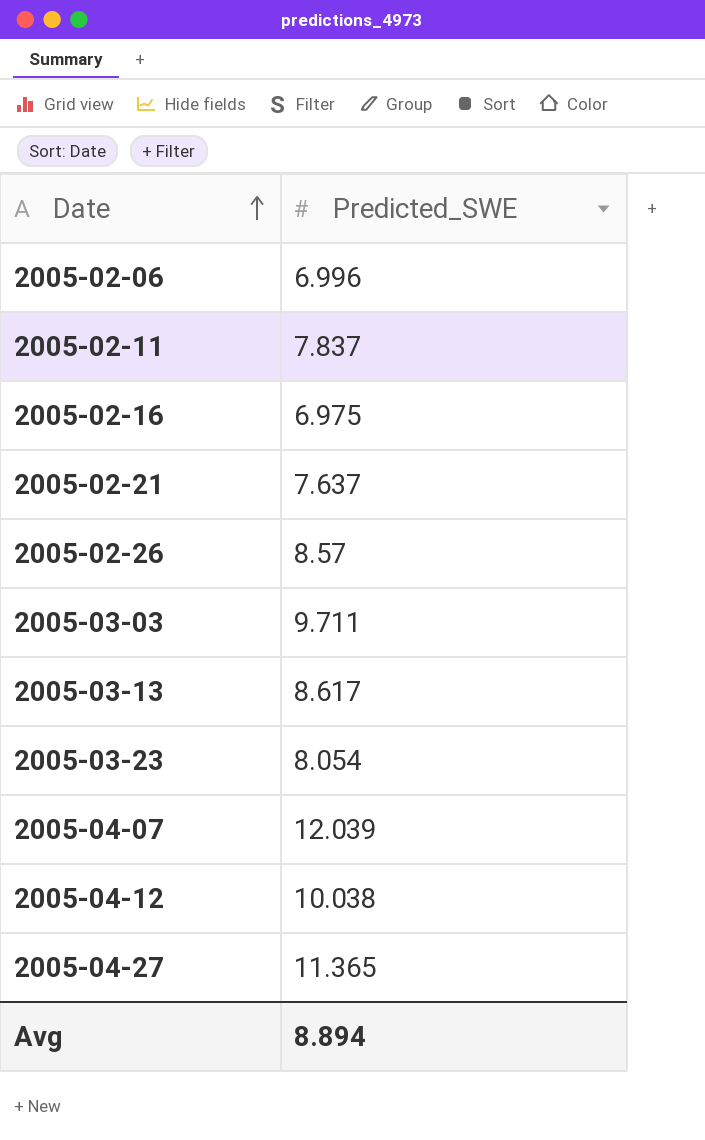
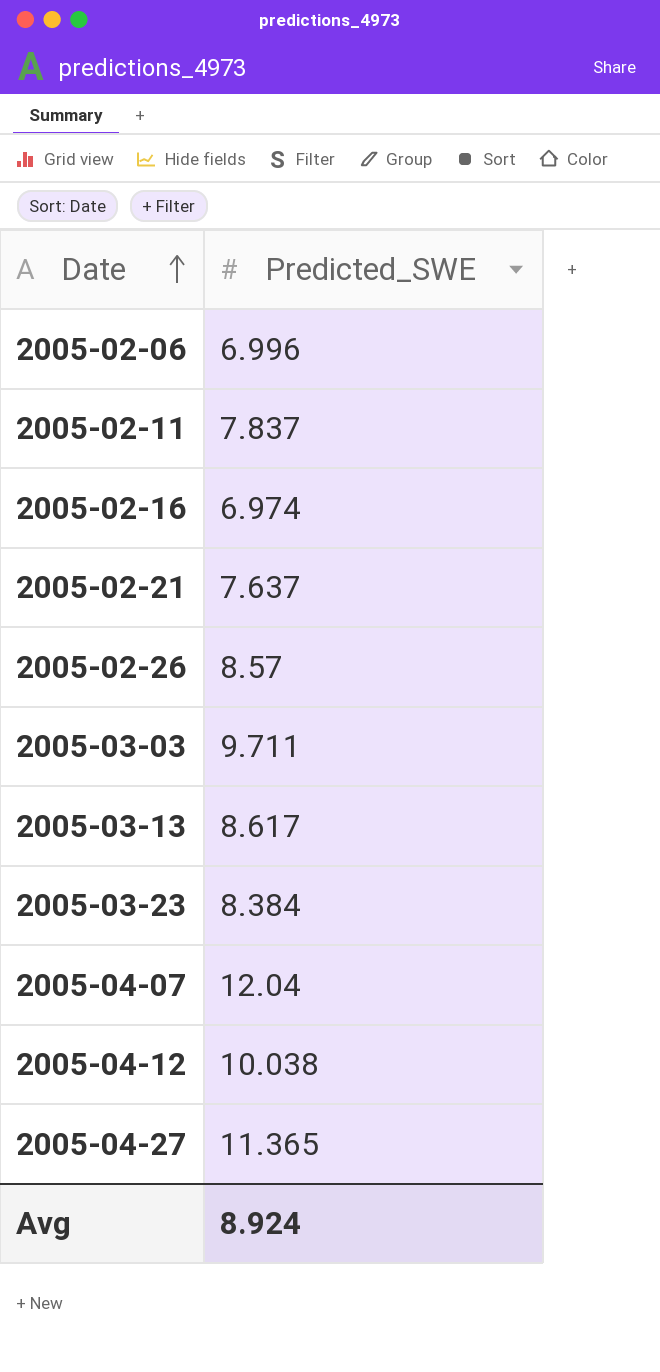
2005-02-16 | Predicted_SWE: 6.975 -> 6.974
2005-03-23 | Predicted_SWE: 8.054 -> 8.384
2005-04-07 | Predicted_SWE: 12.039 -> 12.04
Avg | Predicted_SWE: 8.894 -> 8.924

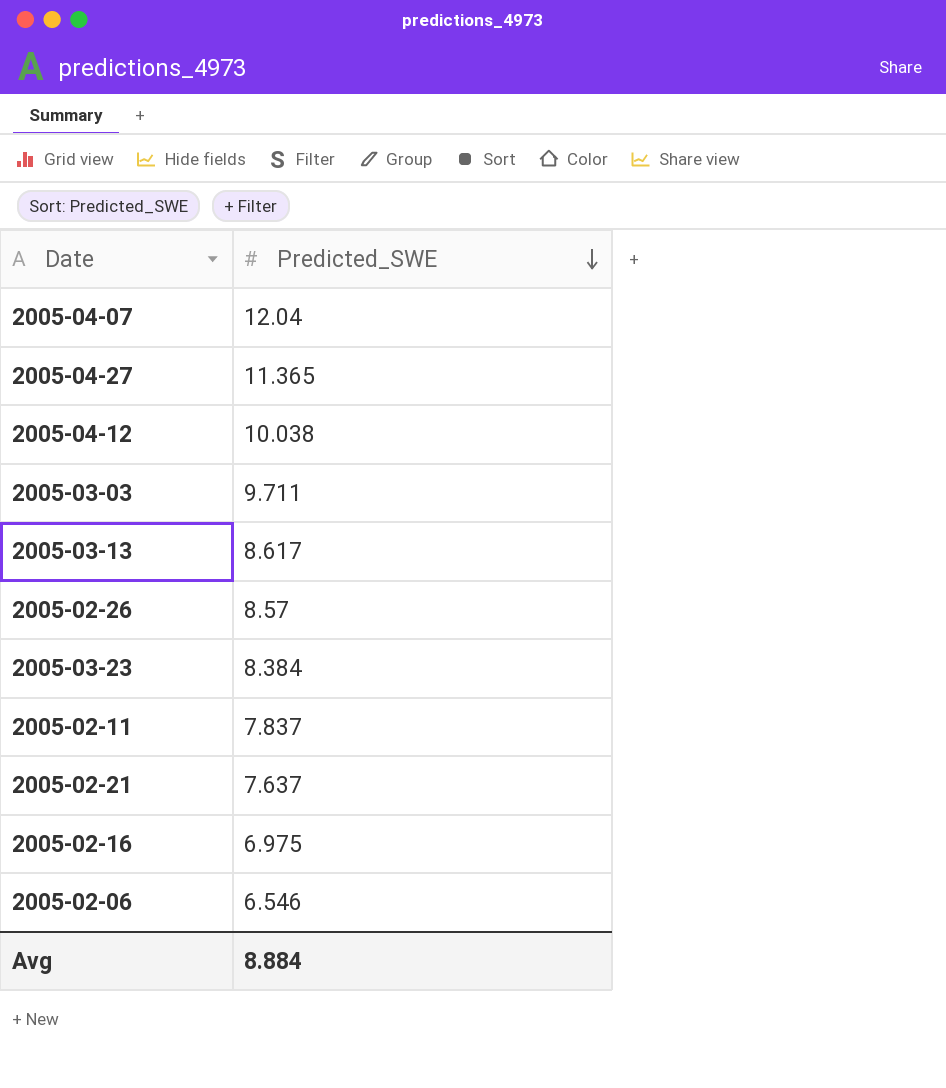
row order: Date ascending -> Predicted_SWE descending
2005-02-16 | Predicted_SWE: 6.974 -> 6.975
2005-02-06 | Predicted_SWE: 6.996 -> 6.546
Avg | Predicted_SWE: 8.924 -> 8.884

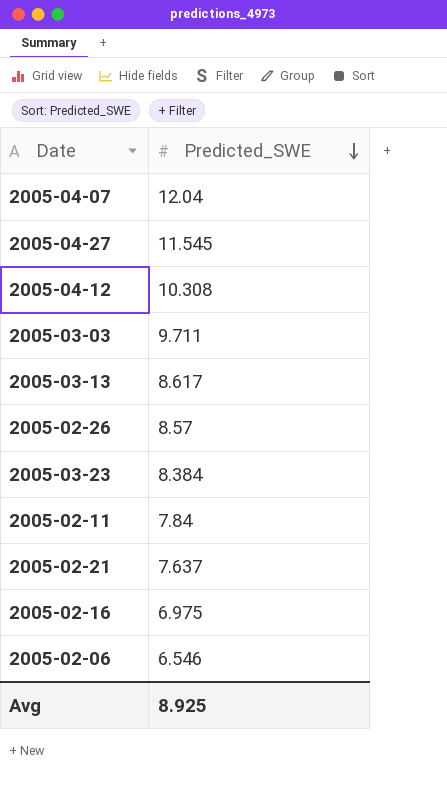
2005-04-27 | Predicted_SWE: 11.365 -> 11.545
2005-04-12 | Predicted_SWE: 10.038 -> 10.308
2005-02-11 | Predicted_SWE: 7.837 -> 7.84
Avg | Predicted_SWE: 8.884 -> 8.925

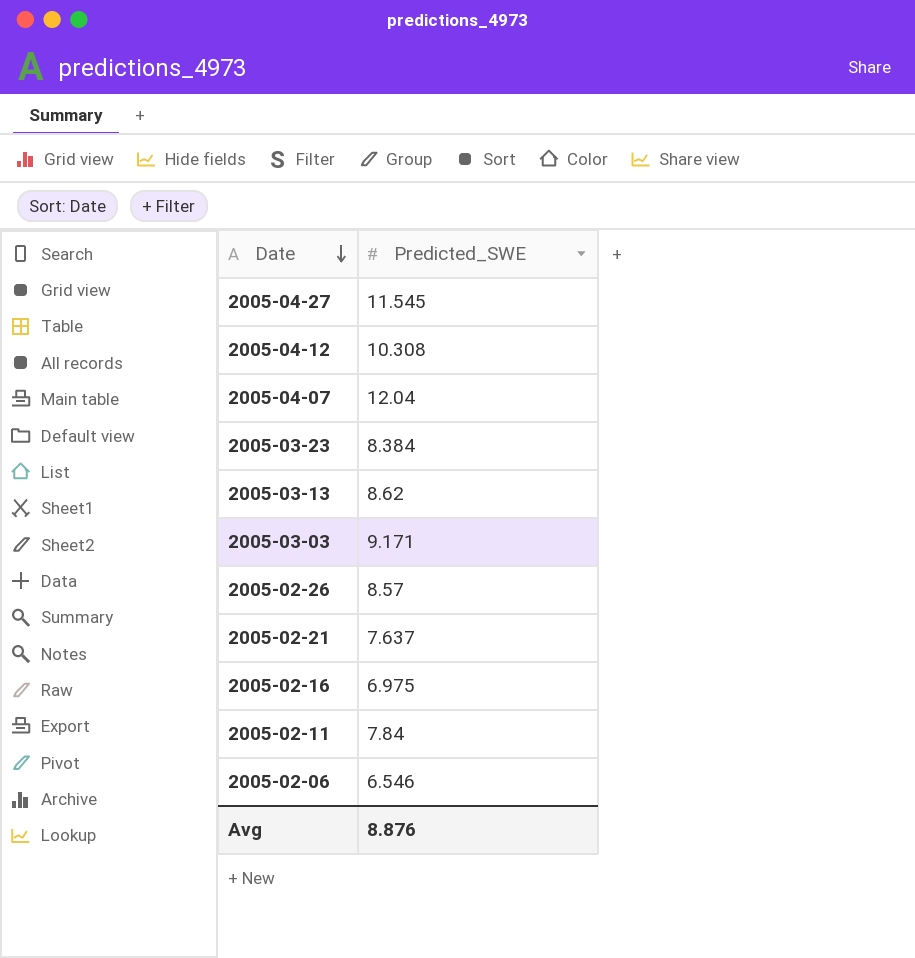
row order: Predicted_SWE descending -> Date descending
2005-03-13 | Predicted_SWE: 8.617 -> 8.62
2005-03-03 | Predicted_SWE: 9.711 -> 9.171
Avg | Predicted_SWE: 8.925 -> 8.876

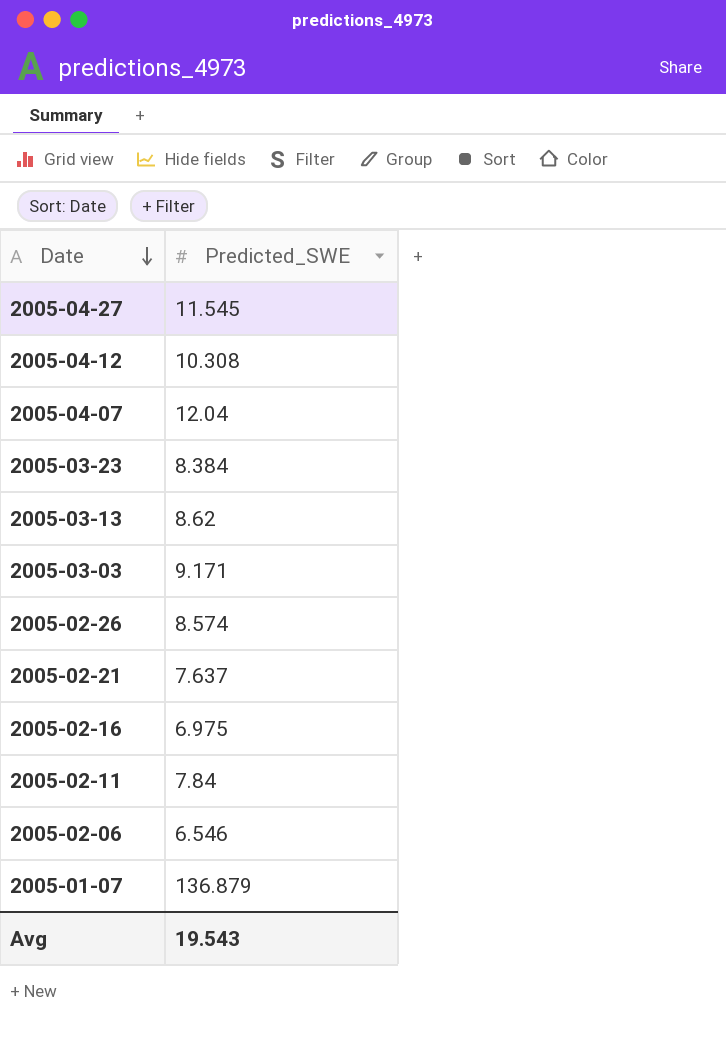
2005-02-26 | Predicted_SWE: 8.57 -> 8.574
row 2005-01-07: none -> 136.879
Avg | Predicted_SWE: 8.876 -> 19.543

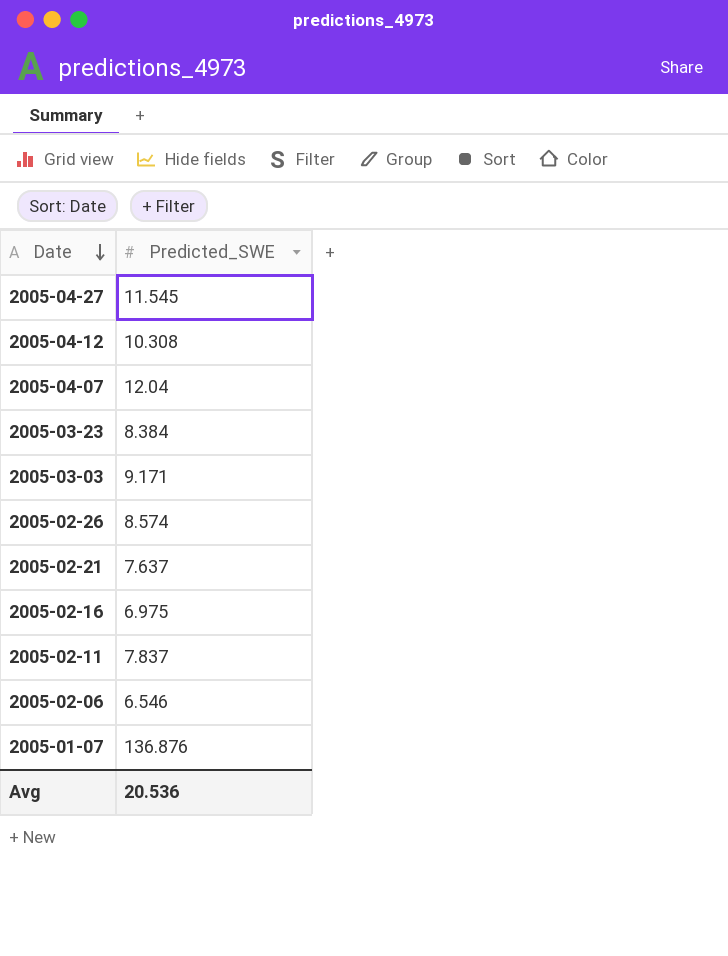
row 2005-03-13: 8.62 -> none
2005-02-11 | Predicted_SWE: 7.84 -> 7.837
2005-01-07 | Predicted_SWE: 136.879 -> 136.876
Avg | Predicted_SWE: 19.543 -> 20.536

